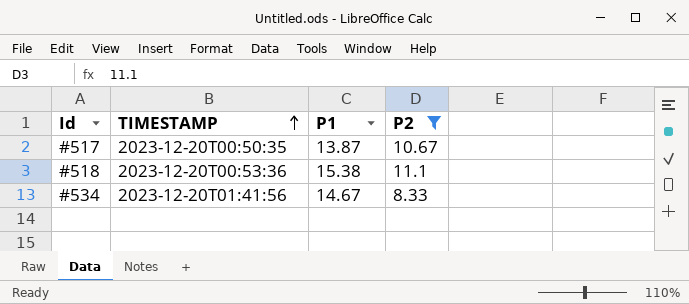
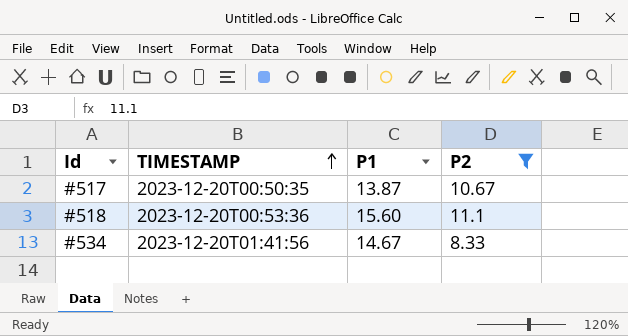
#518 | P1: 15.38 -> 15.60

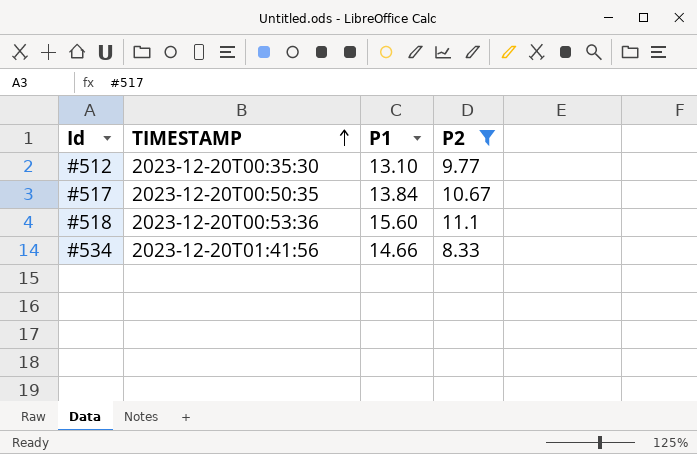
row #512: none -> 2023-12-20T00:35:30 | 13.10 | 9.77
#517 | P1: 13.87 -> 13.84
#534 | P1: 14.67 -> 14.66

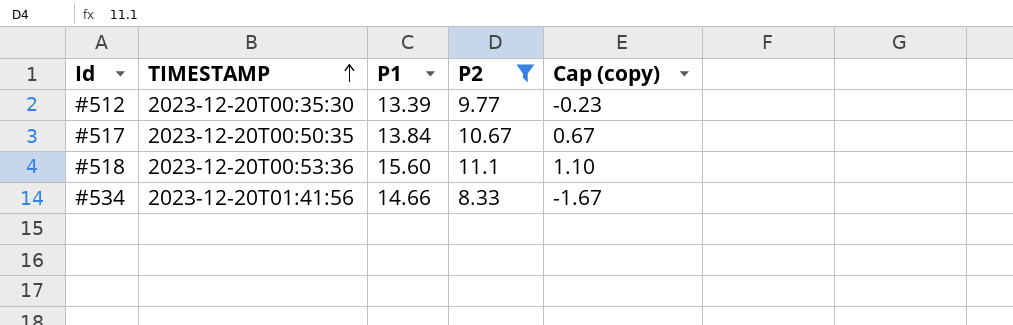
column Cap (copy) | formula: none -> [P2] - 10
#512 | P1: 13.10 -> 13.39

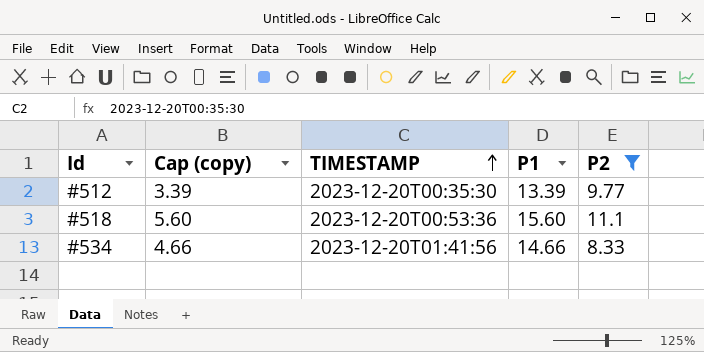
column Cap (copy) | formula: [P2] - 10 -> [P1] - 10
column Cap (copy) | position: 5 -> 2
row #517: 2023-12-20T00:50:35 | 13.84 | 10.67 | 0.67 -> none

